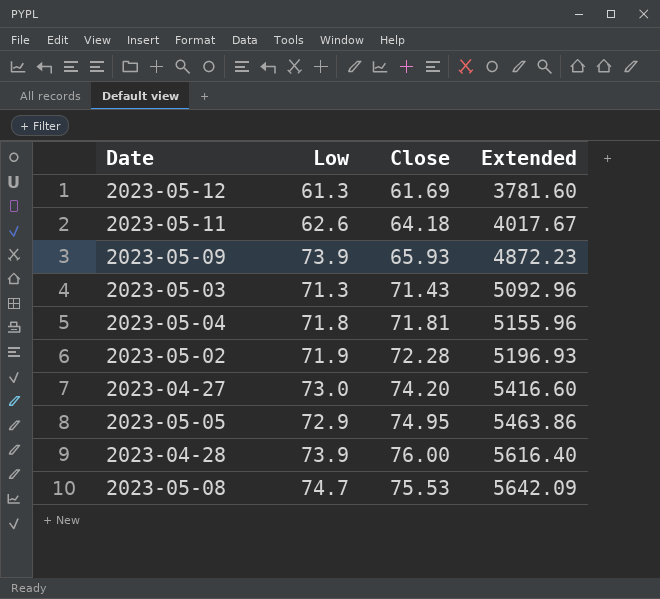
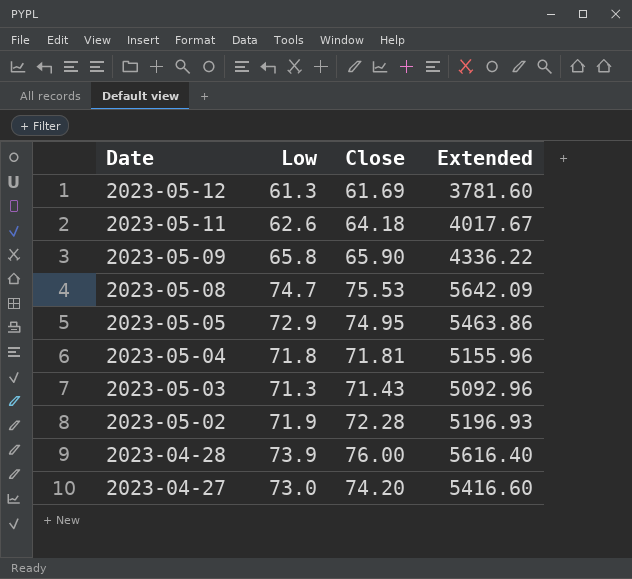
row order: Extended ascending -> Date descending
2023-05-09 | Low: 73.9 -> 65.8
2023-05-09 | Close: 65.93 -> 65.90
2023-05-09 | Extended: 4872.23 -> 4336.22

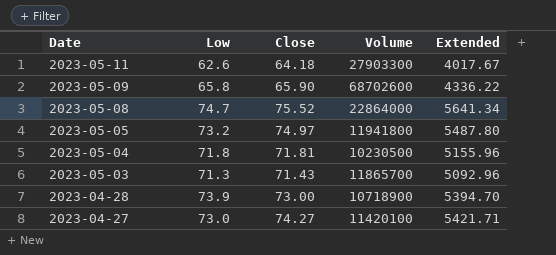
column Volume | position: none -> 4
row 2023-05-12: 61.3 | 61.69 | 3781.60 -> none
row 2023-05-02: 71.9 | 72.28 | 5196.93 -> none
2023-05-08 | Close: 75.53 -> 75.52
2023-05-08 | Extended: 5642.09 -> 5641.34
2023-05-05 | Low: 72.9 -> 73.2
2023-05-05 | Close: 74.95 -> 74.97
2023-05-05 | Extended: 5463.86 -> 5487.80
2023-04-28 | Close: 76.00 -> 73.00
2023-04-28 | Extended: 5616.40 -> 5394.70
2023-04-27 | Close: 74.20 -> 74.27
2023-04-27 | Extended: 5416.60 -> 5421.71

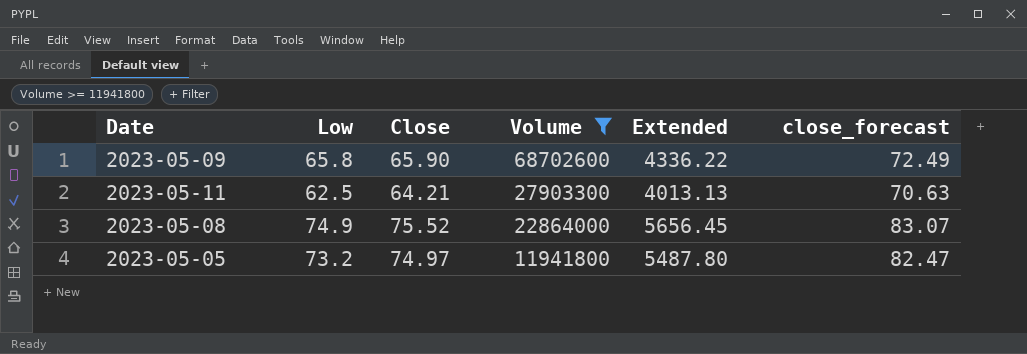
filter: none -> Volume >= 11941800
row order: Date descending -> Volume descending
column close_forecast | formula: none -> [Close] * 1.1
2023-05-11 | Low: 62.6 -> 62.5
2023-05-11 | Close: 64.18 -> 64.21
2023-05-11 | Extended: 4017.67 -> 4013.13
2023-05-08 | Low: 74.7 -> 74.9
2023-05-08 | Extended: 5641.34 -> 5656.45

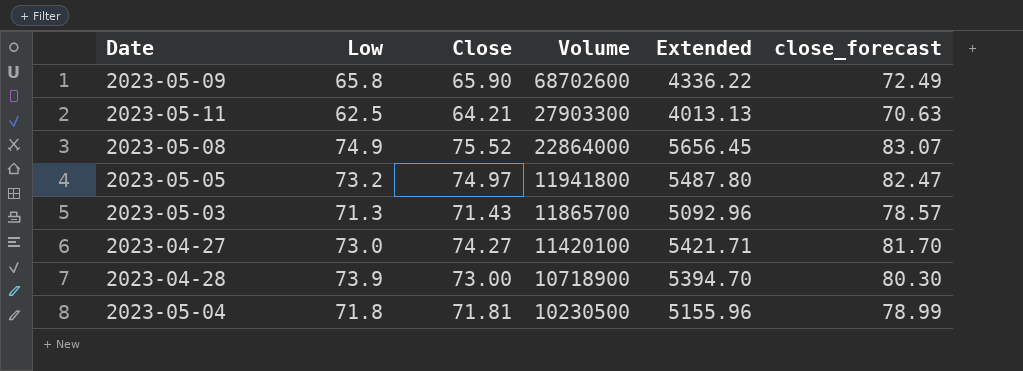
filter: Volume >= 11941800 -> none

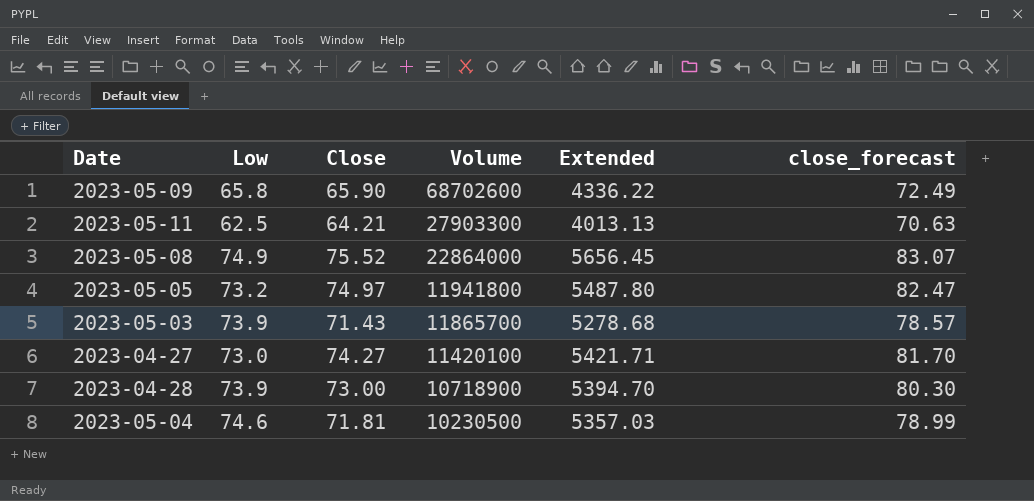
2023-05-03 | Low: 71.3 -> 73.9
2023-05-03 | Extended: 5092.96 -> 5278.68
2023-05-04 | Low: 71.8 -> 74.6
2023-05-04 | Extended: 5155.96 -> 5357.03

